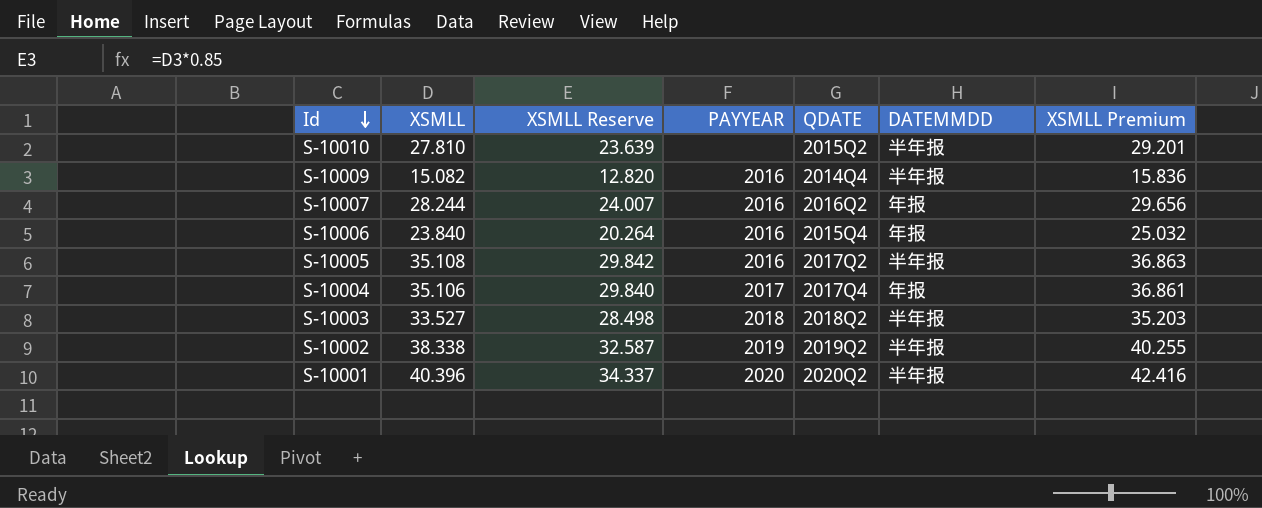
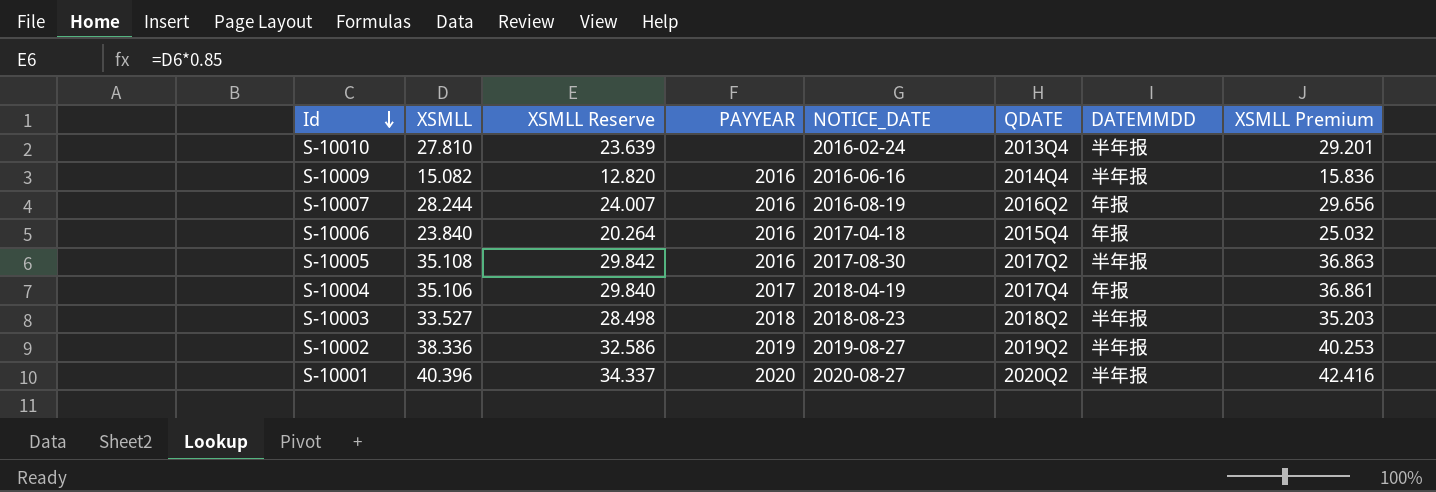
column NOTICE_DATE | position: none -> 5
S-10010 | QDATE: 2015Q2 -> 2013Q4
S-10002 | XSMLL: 38.338 -> 38.336
S-10002 | XSMLL Reserve: 32.587 -> 32.586
S-10002 | XSMLL Premium: 40.255 -> 40.253

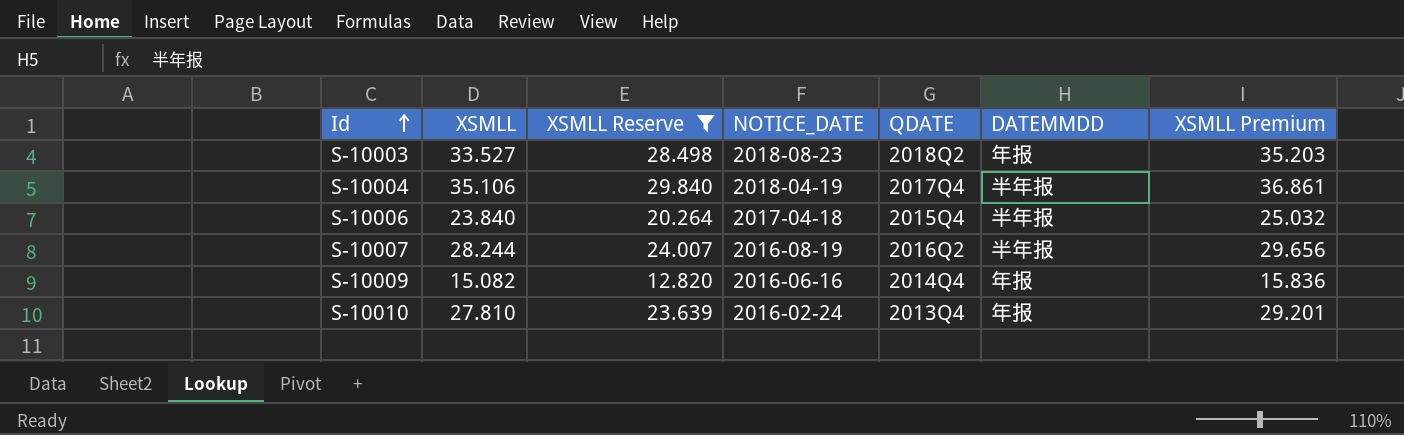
filter: none -> XSMLL Reserve <= 29.840
row order: Id descending -> Id ascending
column PAYYEAR | position: 4 -> none
S-10003 | DATEMMDD: 半年报 -> 年报
S-10004 | DATEMMDD: 年报 -> 半年报
S-10006 | DATEMMDD: 年报 -> 半年报
S-10007 | DATEMMDD: 年报 -> 半年报
S-10009 | DATEMMDD: 半年报 -> 年报
S-10010 | DATEMMDD: 半年报 -> 年报

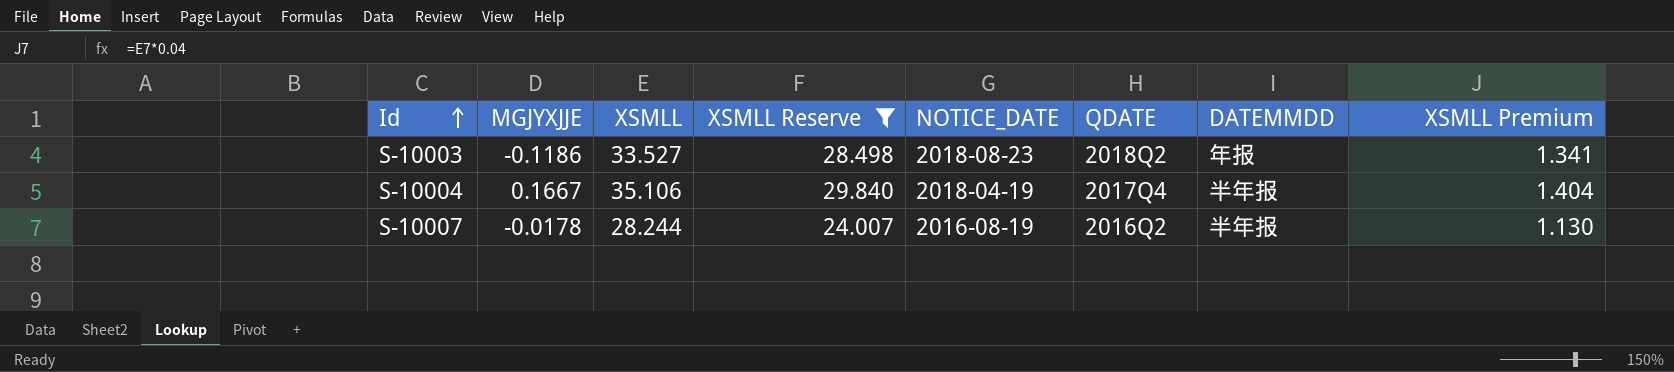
column MGJYXJJE | position: none -> 2
column XSMLL Premium | formula: [XSMLL] * 1.05 -> [XSMLL] * 0.04
row S-10006: 23.840 | 20.264 | 2017-04-18 | 2015Q4 | 半年报 | 25.032 -> none
row S-10009: 15.082 | 12.820 | 2016-06-16 | 2014Q4 | 年报 | 15.836 -> none
row S-10010: 27.810 | 23.639 | 2016-02-24 | 2013Q4 | 年报 | 29.201 -> none

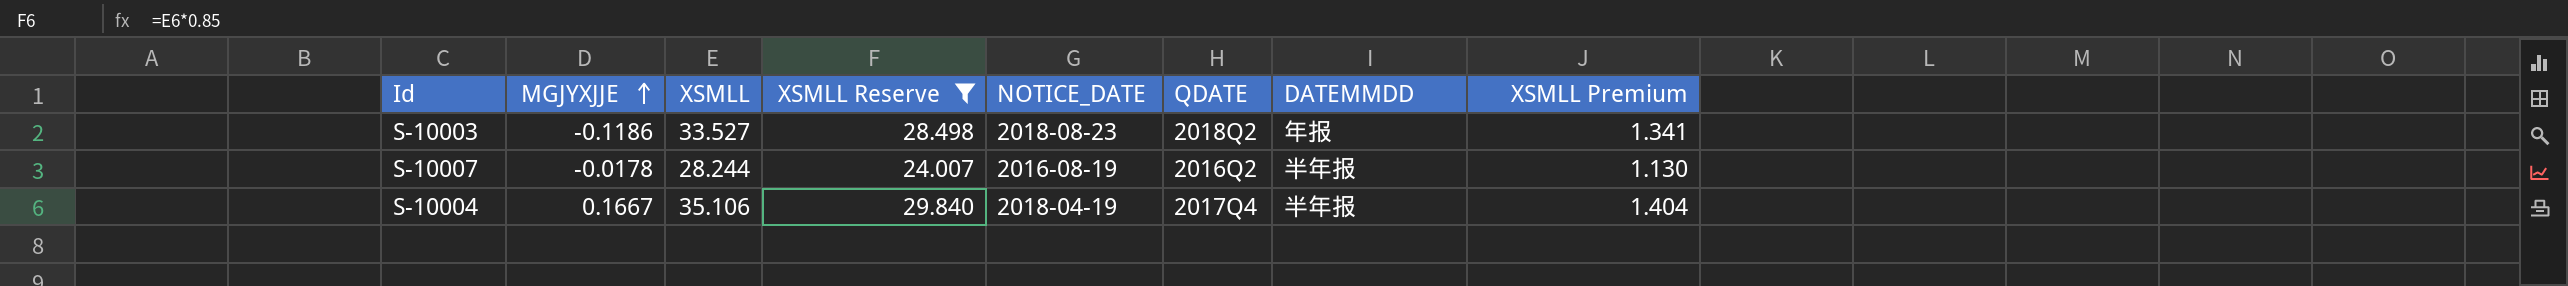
row order: Id ascending -> MGJYXJJE ascending

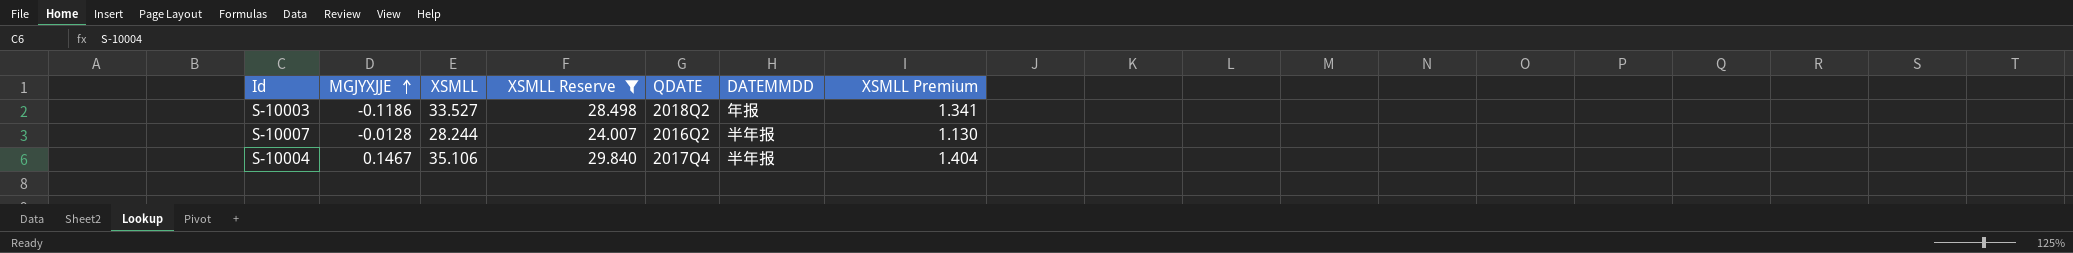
column NOTICE_DATE | position: 5 -> none
S-10007 | MGJYXJJE: -0.0178 -> -0.0128
S-10004 | MGJYXJJE: 0.1667 -> 0.1467

